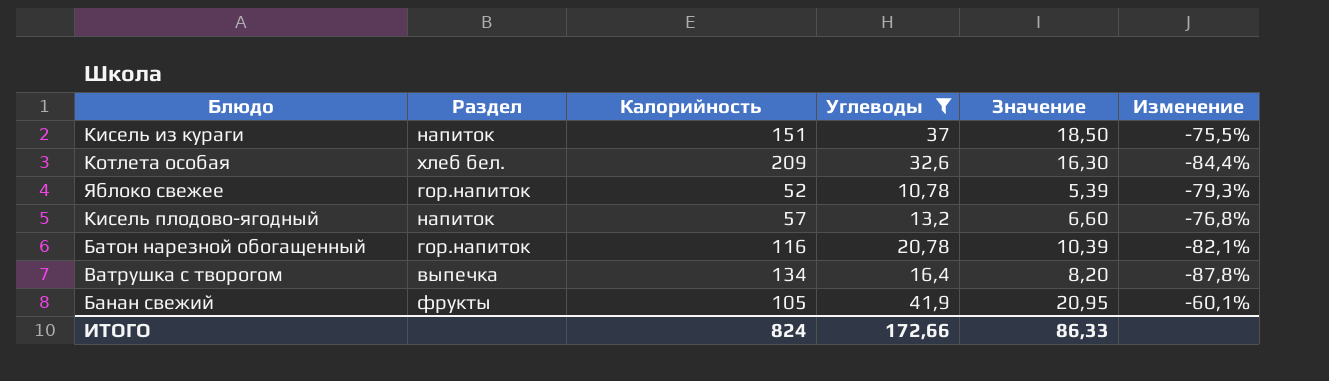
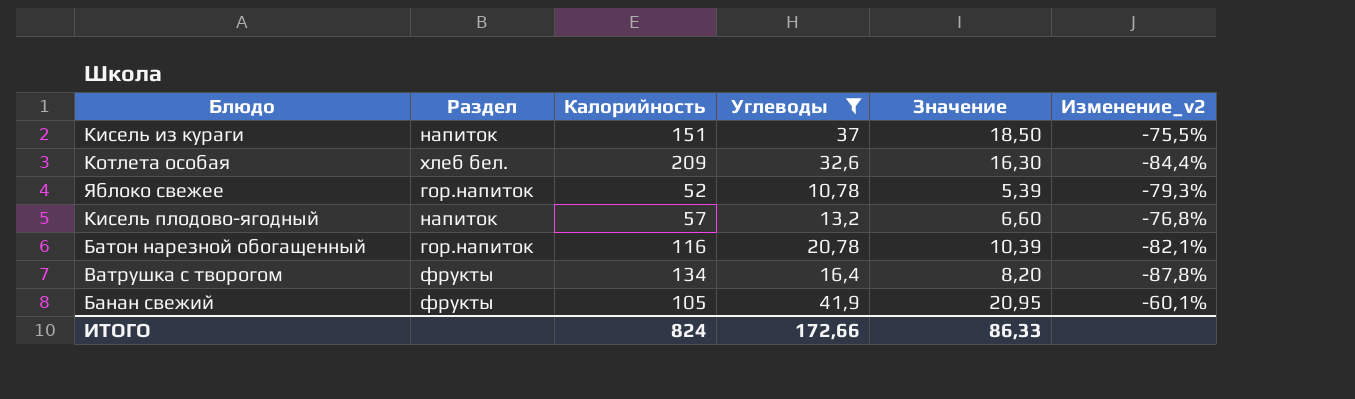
column name: Изменение -> Изменение_v2
Ватрушка с творогом | Раздел: выпечка -> фрукты

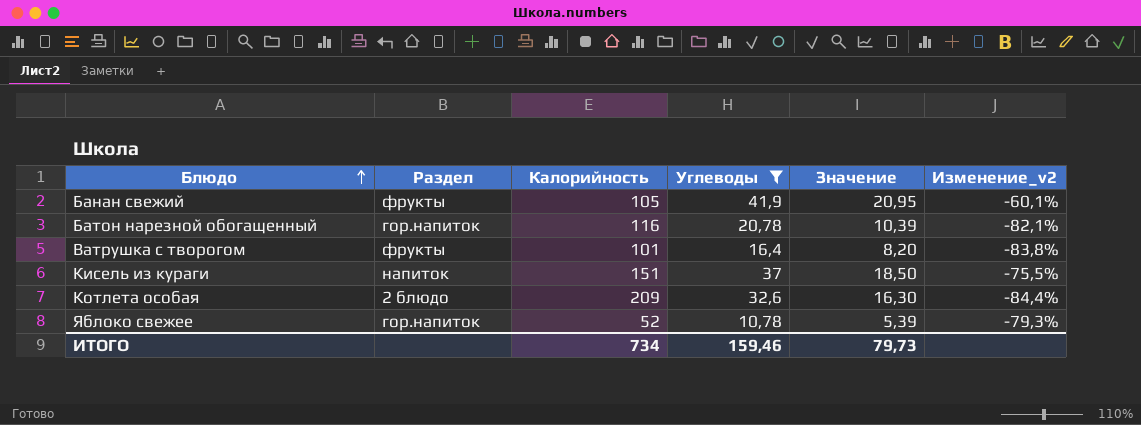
row order: none -> Блюдо ascending
row Кисель плодово-ягодный: напиток | 57 | 13,2 | 6,60 | -76,8% -> none
Ватрушка с творогом | Калорийность: 134 -> 101
Ватрушка с творогом | Изменение_v2: -87,8% -> -83,8%
Котлета особая | Раздел: хлеб бел. -> 2 блюдо
ИТОГО | Калорийность: 824 -> 734
ИТОГО | Углеводы: 172,66 -> 159,46
ИТОГО | Значение: 86,33 -> 79,73

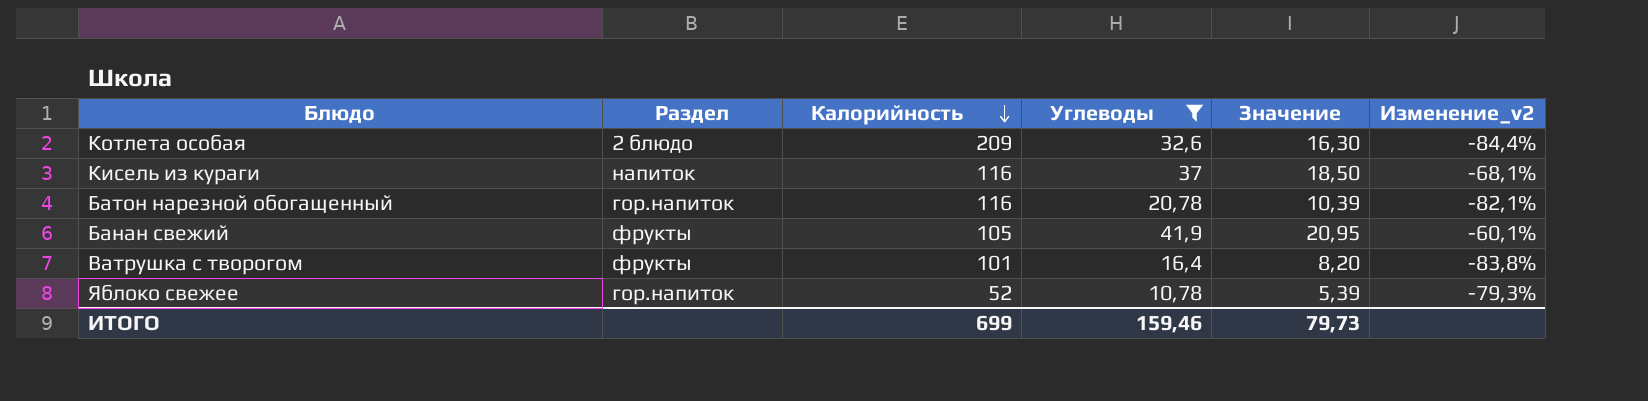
row order: Блюдо ascending -> Калорийность descending
Кисель из кураги | Калорийность: 151 -> 116
Кисель из кураги | Изменение_v2: -75,5% -> -68,1%
ИТОГО | Калорийность: 734 -> 699

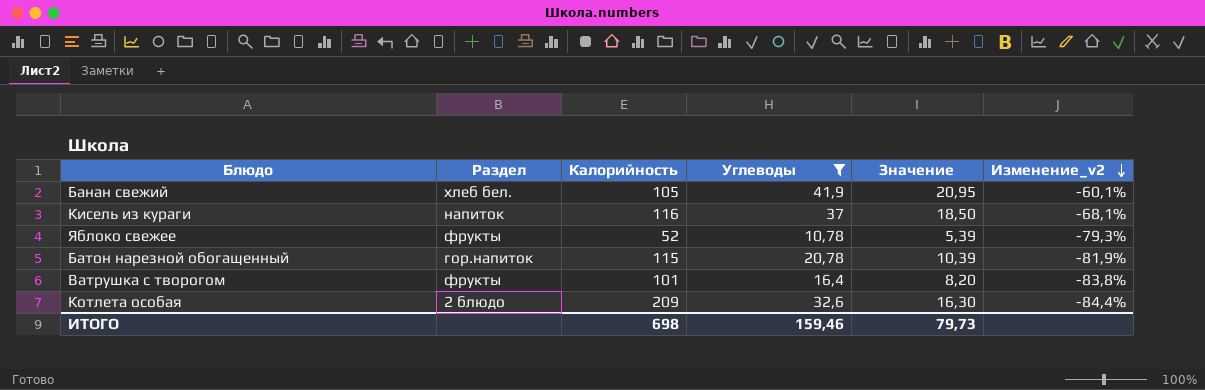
row order: Калорийность descending -> Изменение_v2 descending
Банан свежий | Раздел: фрукты -> хлеб бел.
Яблоко свежее | Раздел: гор.напиток -> фрукты
Батон нарезной обогащенный | Калорийность: 116 -> 115
Батон нарезной обогащенный | Изменение_v2: -82,1% -> -81,9%
ИТОГО | Калорийность: 699 -> 698

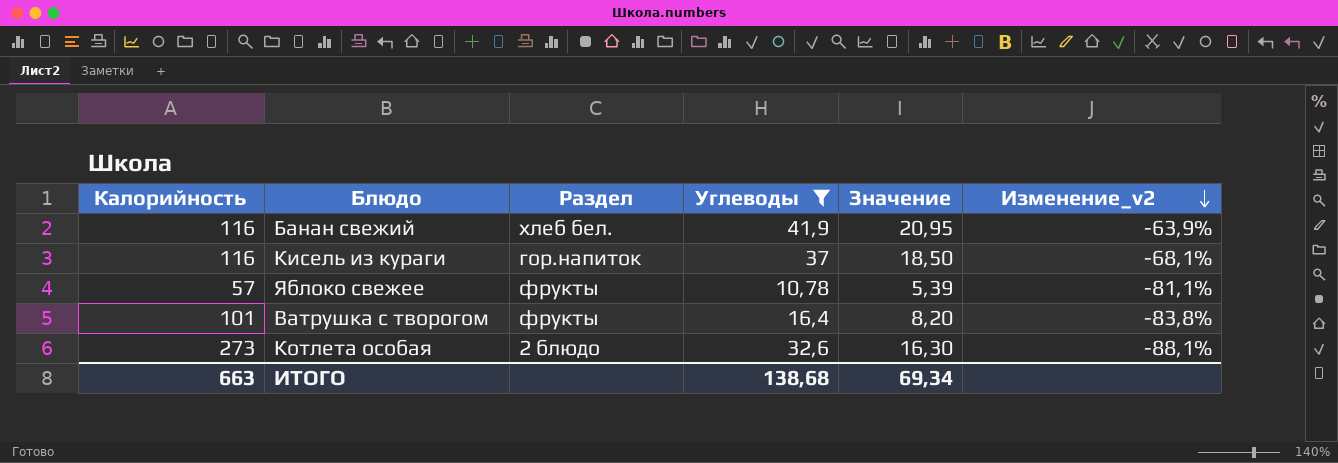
column Калорийность | position: 3 -> 1
row Батон нарезной обогащенный: гор.напиток | 115 | 20,78 | 10,39 | -81,9% -> none
Банан свежий | Калорийность: 105 -> 116
Банан свежий | Изменение_v2: -60,1% -> -63,9%
Кисель из кураги | Раздел: напиток -> гор.напиток
Яблоко свежее | Калорийность: 52 -> 57
Яблоко свежее | Изменение_v2: -79,3% -> -81,1%
Котлета особая | Калорийность: 209 -> 273
Котлета особая | Изменение_v2: -84,4% -> -88,1%
ИТОГО | Калорийность: 698 -> 663
ИТОГО | Углеводы: 159,46 -> 138,68
ИТОГО | Значение: 79,73 -> 69,34

